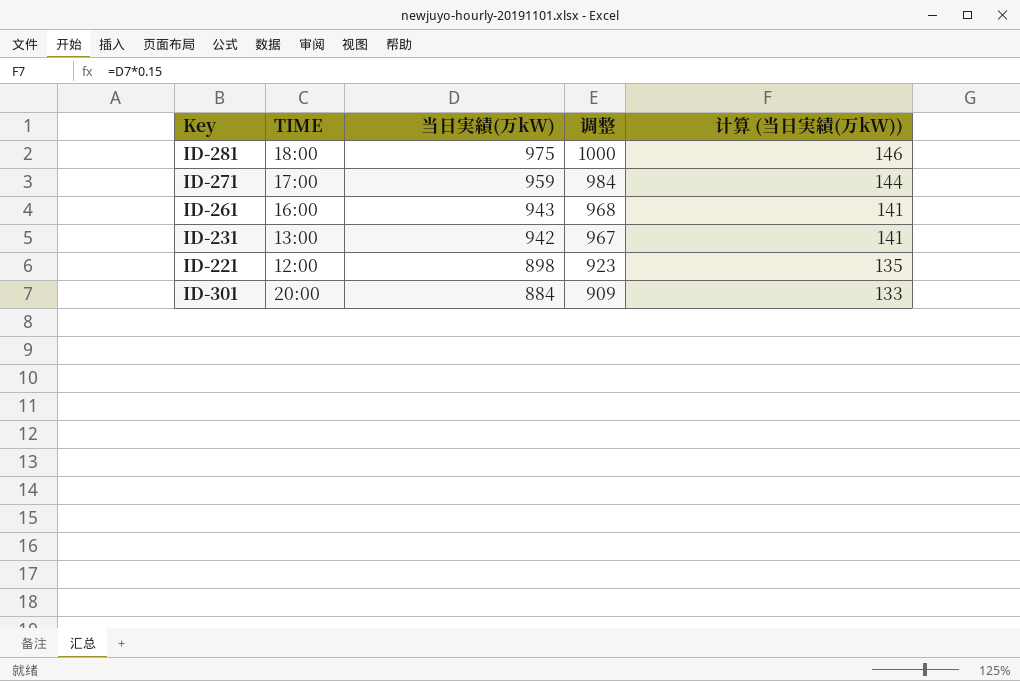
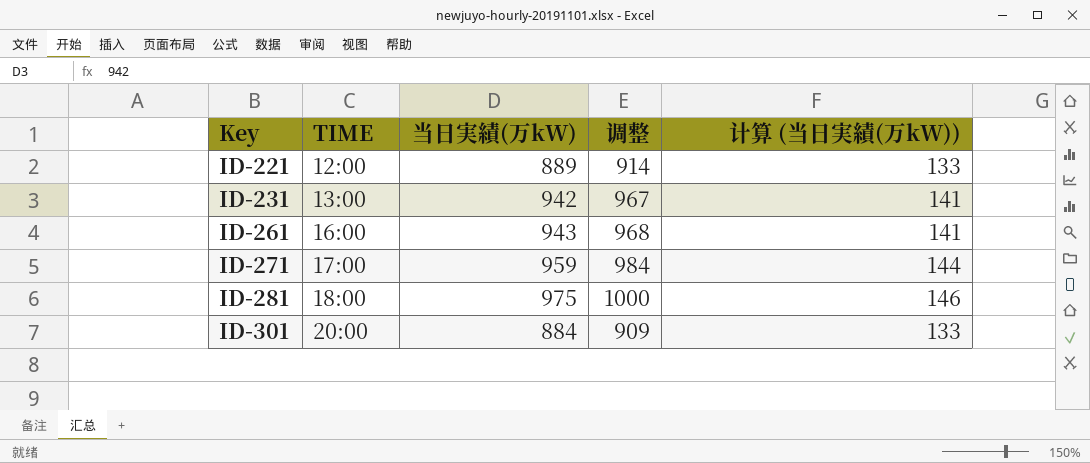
row order: 当日実績(万kW) descending -> Key ascending
ID-221 | 当日実績(万kW): 898 -> 889
ID-221 | 调整: 923 -> 914
ID-221 | 计算 (当日実績(万kW)): 135 -> 133

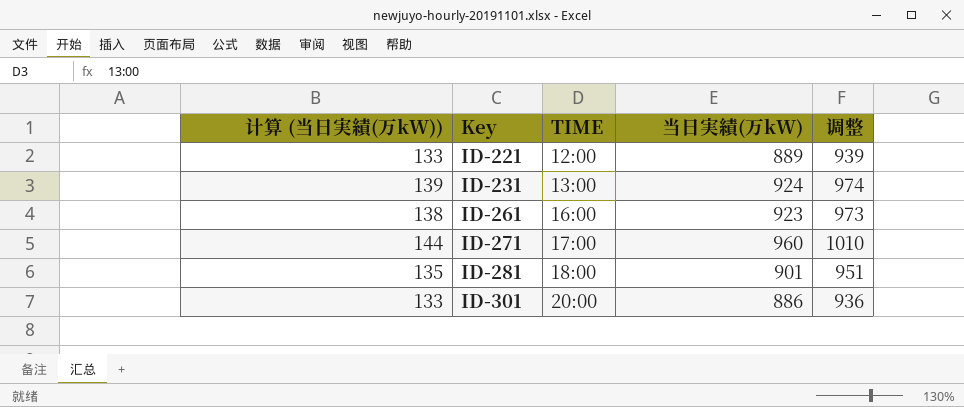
column 计算 (当日実績(万kW)) | position: 5 -> 1
column 调整 | formula: [当日実績(万kW)] + 25 -> [当日実績(万kW)] + 50
ID-231 | 计算 (当日実績(万kW)): 141 -> 139
ID-231 | 当日実績(万kW): 942 -> 924
ID-261 | 计算 (当日実績(万kW)): 141 -> 138
ID-261 | 当日実績(万kW): 943 -> 923
ID-271 | 当日実績(万kW): 959 -> 960
ID-281 | 计算 (当日実績(万kW)): 146 -> 135
ID-281 | 当日実績(万kW): 975 -> 901
ID-301 | 当日実績(万kW): 884 -> 886

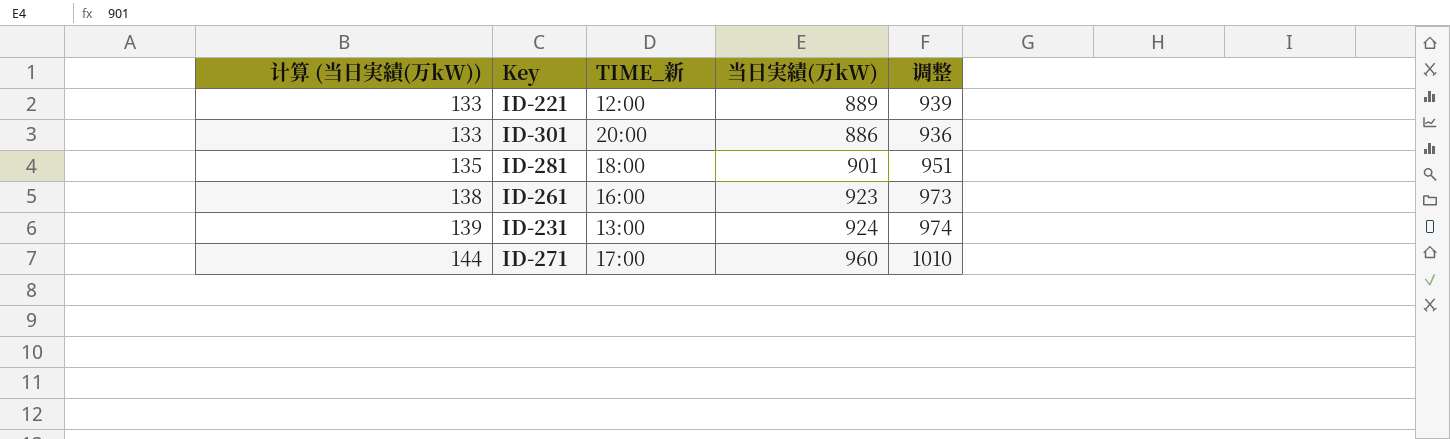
row order: Key ascending -> 计算 (当日実績(万kW)) ascending
column name: TIME -> TIME_新

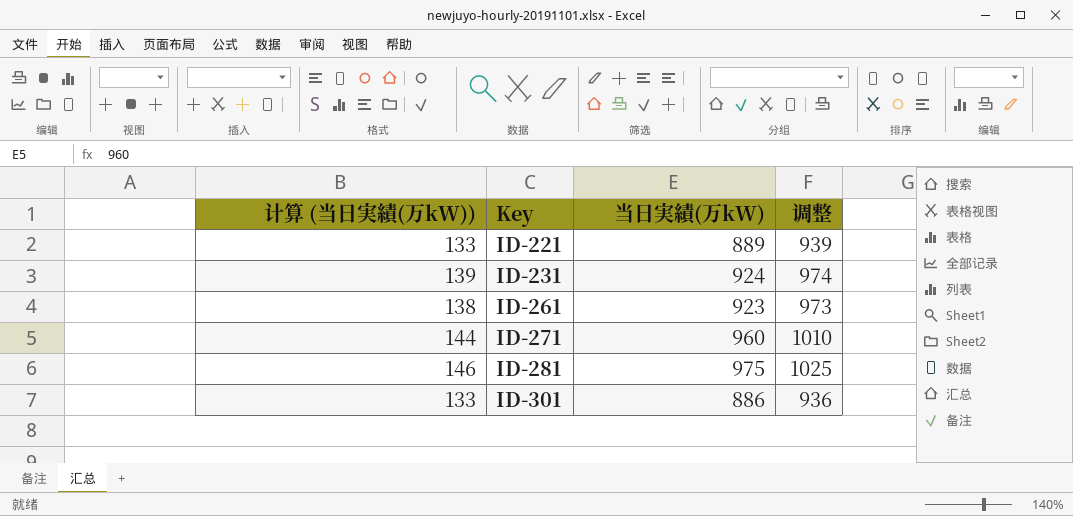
row order: 计算 (当日実績(万kW)) ascending -> Key ascending
column TIME_新 | position: 3 -> none
ID-281 | 计算 (当日実績(万kW)): 135 -> 146
ID-281 | 当日実績(万kW): 901 -> 975
ID-281 | 调整: 951 -> 1025

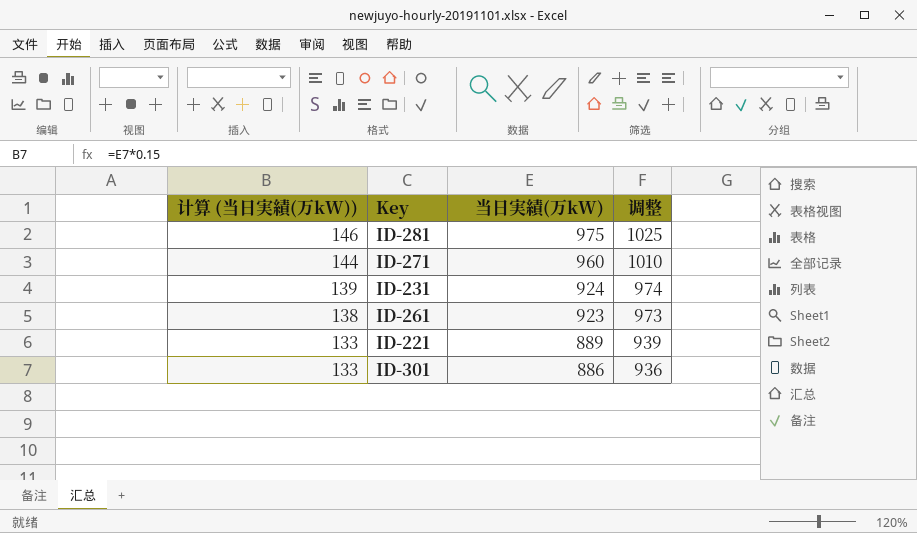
row order: Key ascending -> 计算 (当日実績(万kW)) descending

